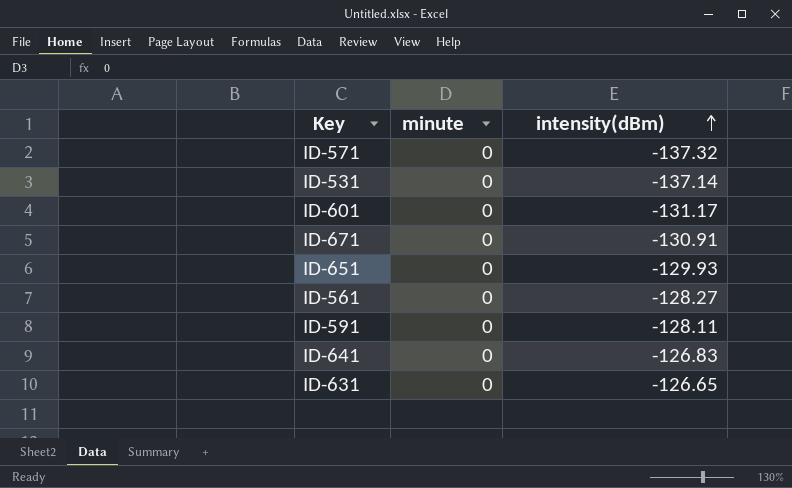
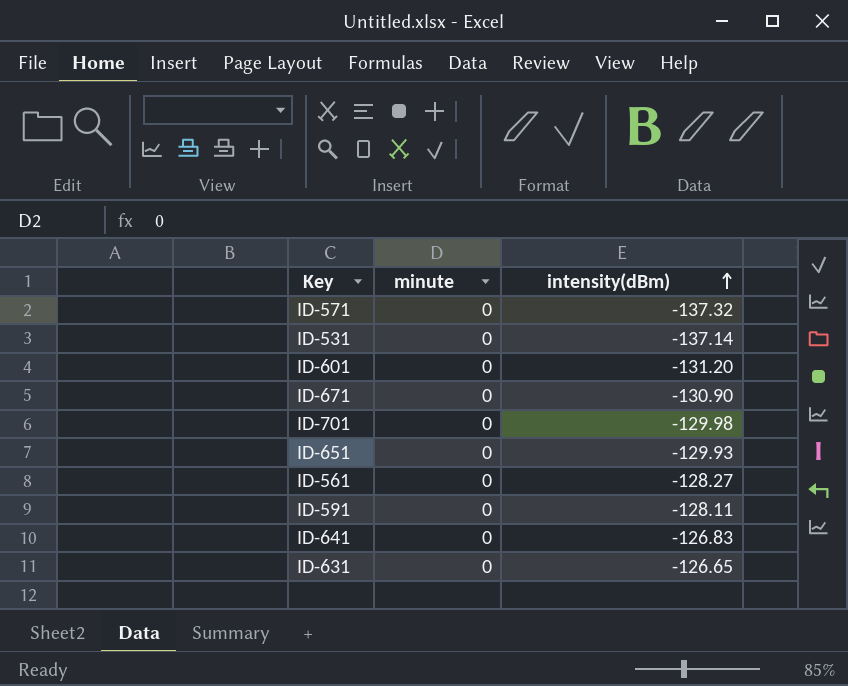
ID-601 | intensity(dBm): -131.17 -> -131.20
ID-671 | intensity(dBm): -130.91 -> -130.90
row ID-701: none -> 0 | -129.98

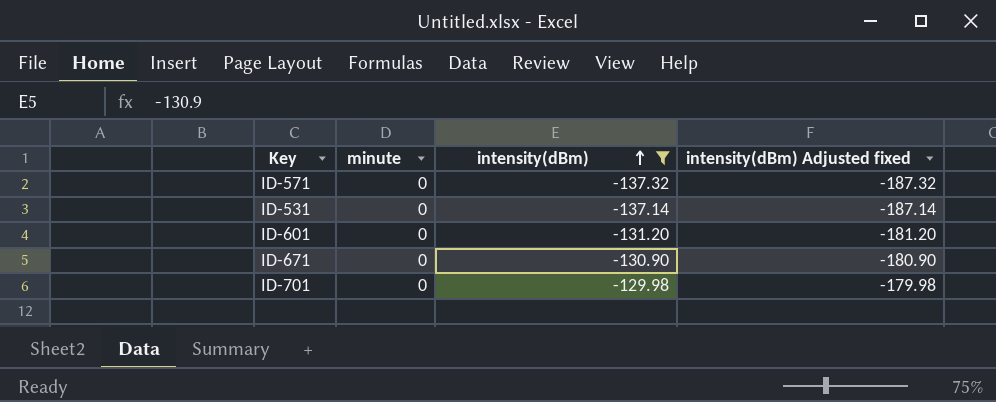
filter: none -> intensity(dBm) <= -129.98
column intensity(dBm) Adjusted fixed | formula: none -> [intensity(dBm)] - 50

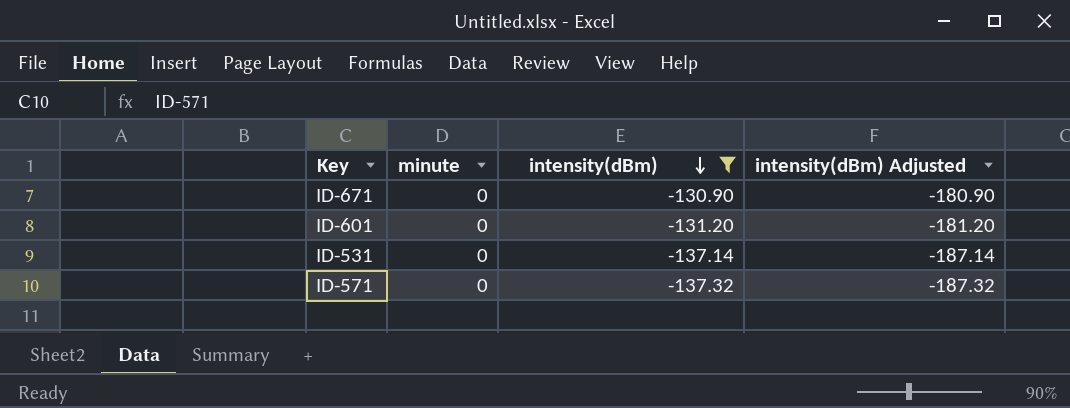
row order: intensity(dBm) ascending -> intensity(dBm) descending
column name: intensity(dBm) Adjusted fixed -> intensity(dBm) Adjusted
row ID-701: 0 | -129.98 | -179.98 -> none

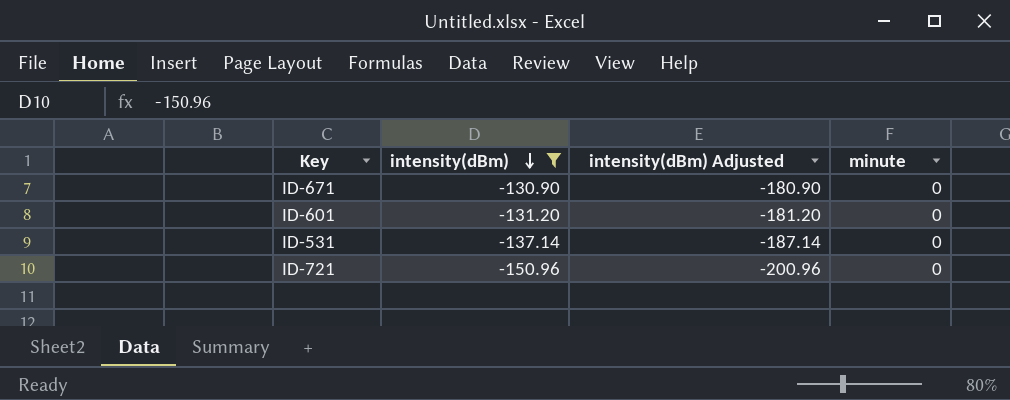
column minute | position: 2 -> 4
row ID-571: 0 | -137.32 | -187.32 -> none
row ID-721: none -> -150.96 | -200.96 | 0

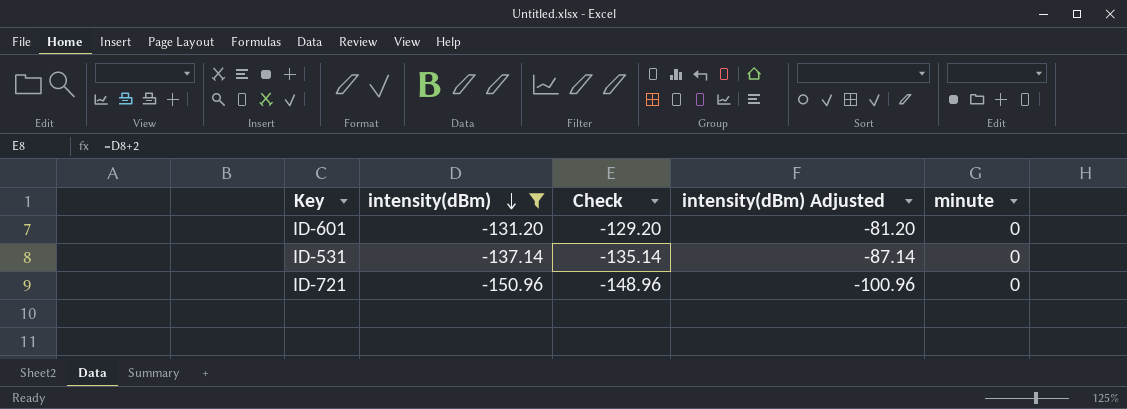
column Check | formula: none -> [intensity(dBm)] + 2
column intensity(dBm) Adjusted | formula: [intensity(dBm)] - 50 -> [intensity(dBm)] + 50
row ID-671: -130.90 | -180.90 | 0 -> none

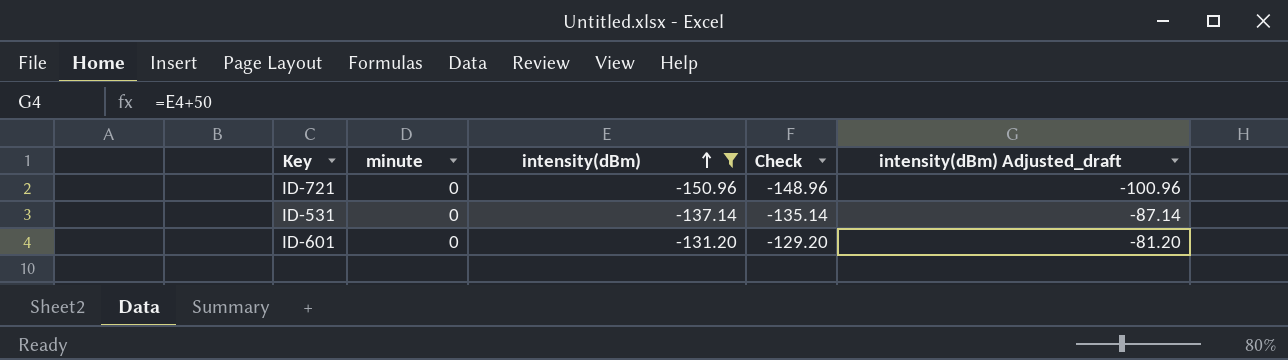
row order: intensity(dBm) descending -> intensity(dBm) ascending
column minute | position: 5 -> 2
column name: intensity(dBm) Adjusted -> intensity(dBm) Adjusted_draft

